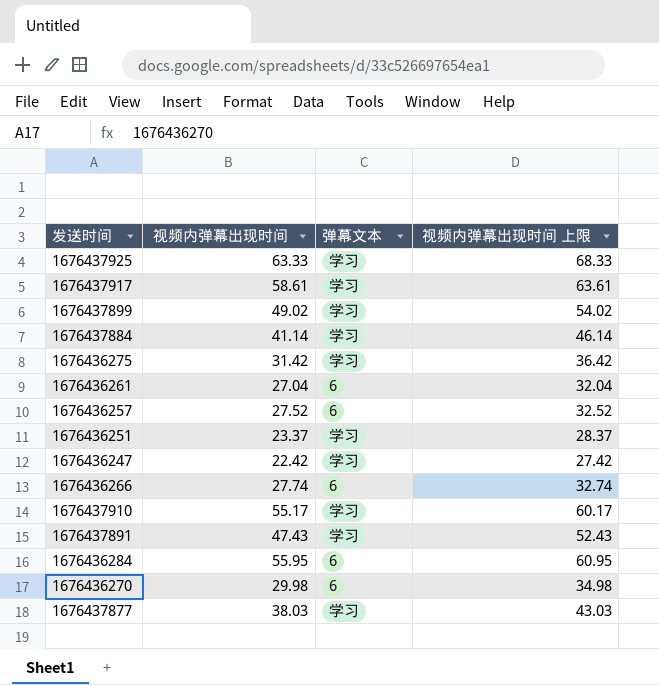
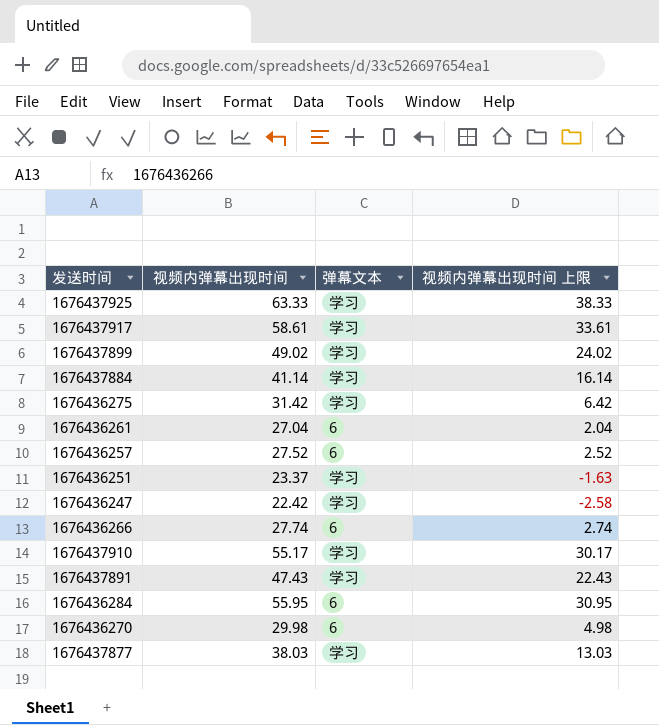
column 视频内弹幕出现时间 上限 | formula: [视频内弹幕出现时间] + 5 -> [视频内弹幕出现时间] - 25

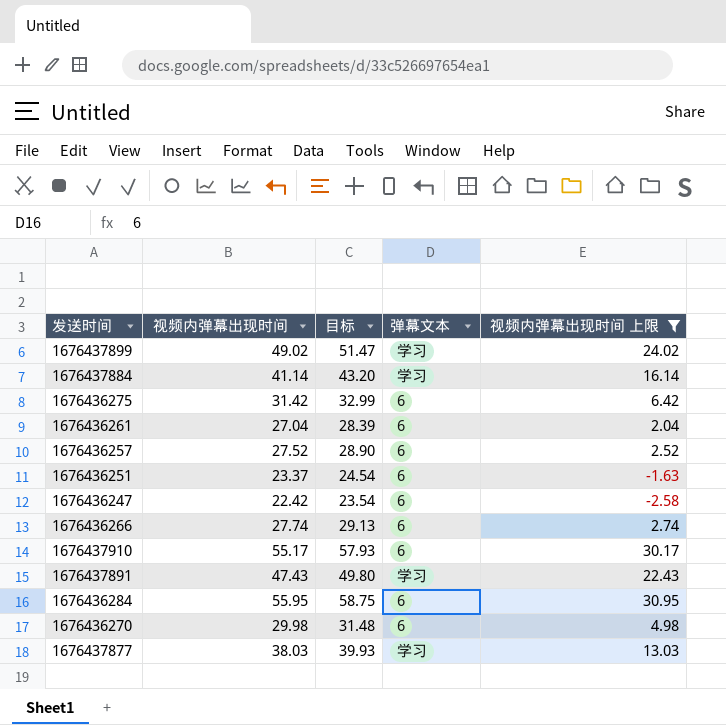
filter: none -> 视频内弹幕出现时间 上限 <= 30.95
column 目标 | formula: none -> [视频内弹幕出现时间] * 1.05
1676436275 | 弹幕文本: 学习 -> 6
1676436251 | 弹幕文本: 学习 -> 6
1676436247 | 弹幕文本: 学习 -> 6
1676437910 | 弹幕文本: 学习 -> 6

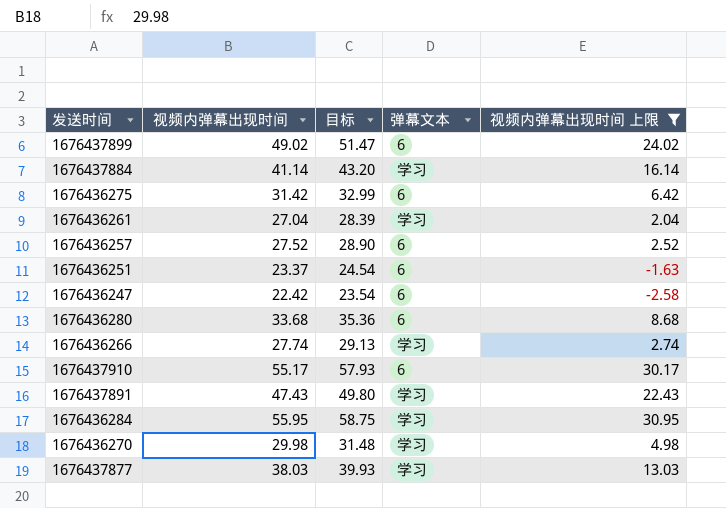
1676437899 | 弹幕文本: 学习 -> 6
1676436261 | 弹幕文本: 6 -> 学习
row 1676436280: none -> 33.68 | 35.36 | 6 | 8.68
1676436266 | 弹幕文本: 6 -> 学习
1676436284 | 弹幕文本: 6 -> 学习
1676436270 | 弹幕文本: 6 -> 学习

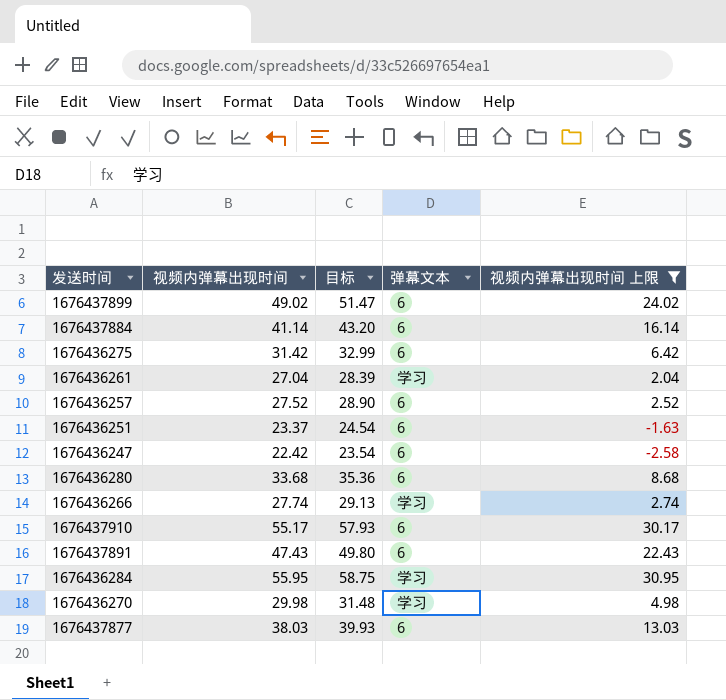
1676437884 | 弹幕文本: 学习 -> 6
1676437891 | 弹幕文本: 学习 -> 6
1676437877 | 弹幕文本: 学习 -> 6

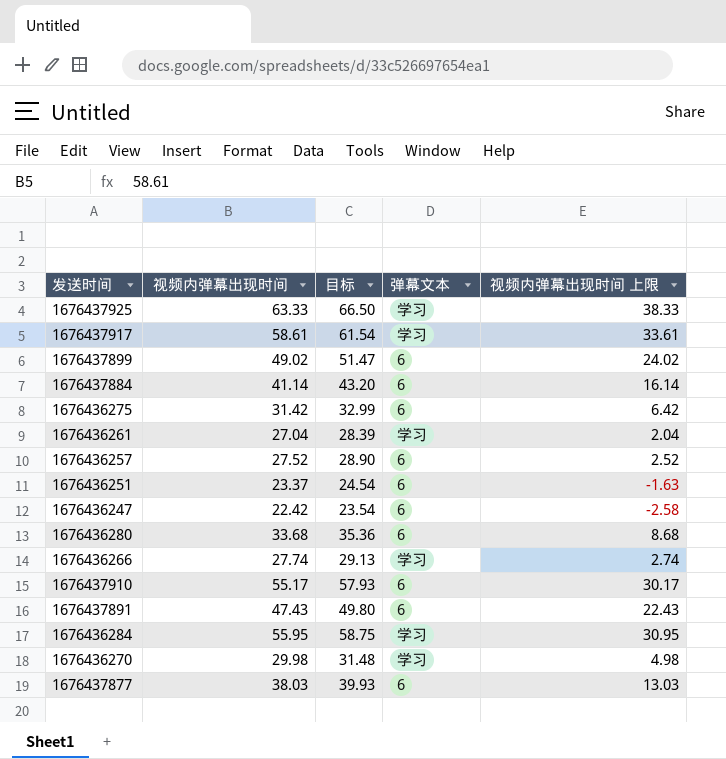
filter: 视频内弹幕出现时间 上限 <= 30.95 -> none

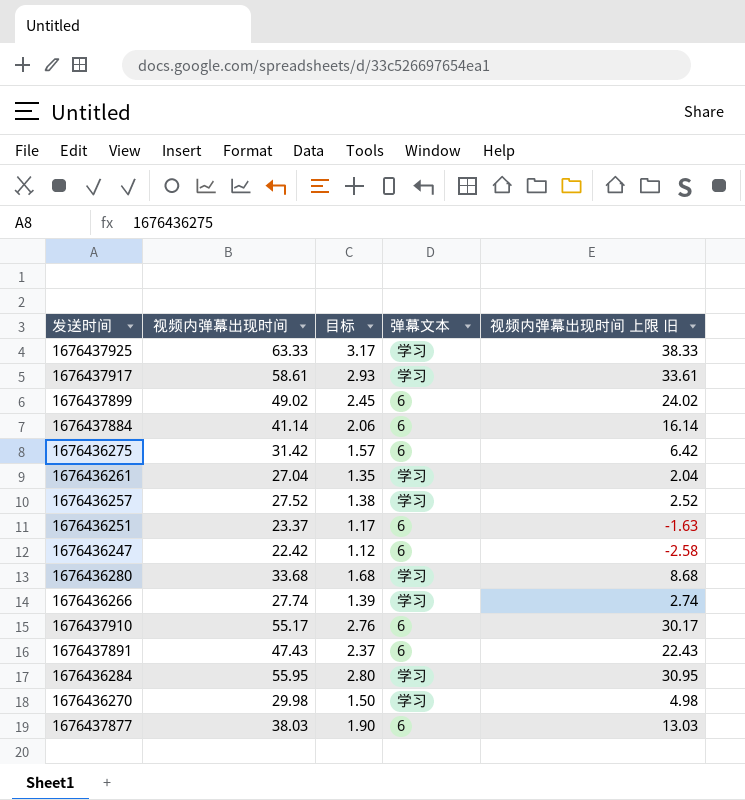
column 目标 | formula: [视频内弹幕出现时间] * 1.05 -> [视频内弹幕出现时间] * 0.05
column name: 视频内弹幕出现时间 上限 -> 视频内弹幕出现时间 上限 旧
1676436257 | 弹幕文本: 6 -> 学习
1676436280 | 弹幕文本: 6 -> 学习

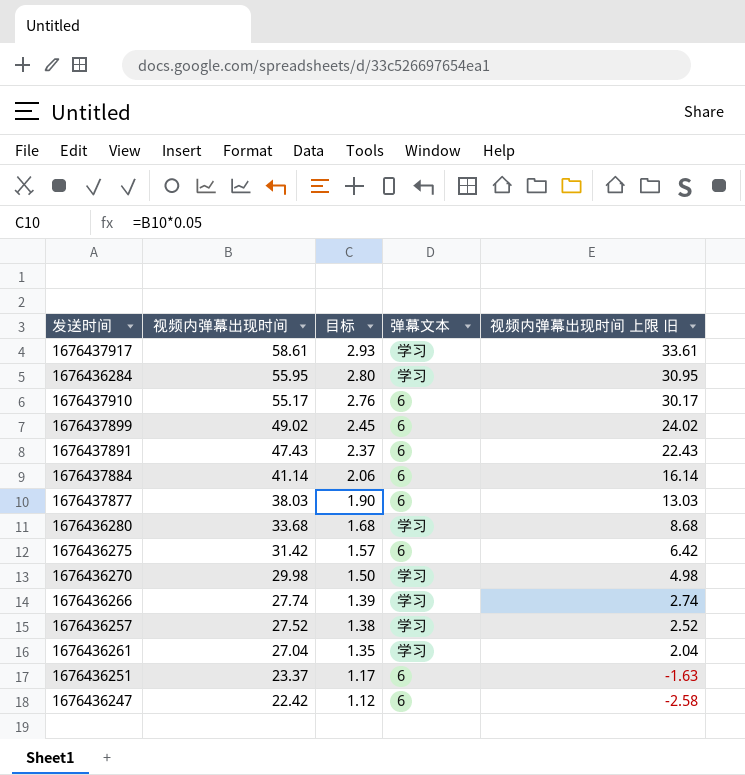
row order: none -> 视频内弹幕出现时间 descending
row 1676437925: 63.33 | 3.17 | 学习 | 38.33 -> none

